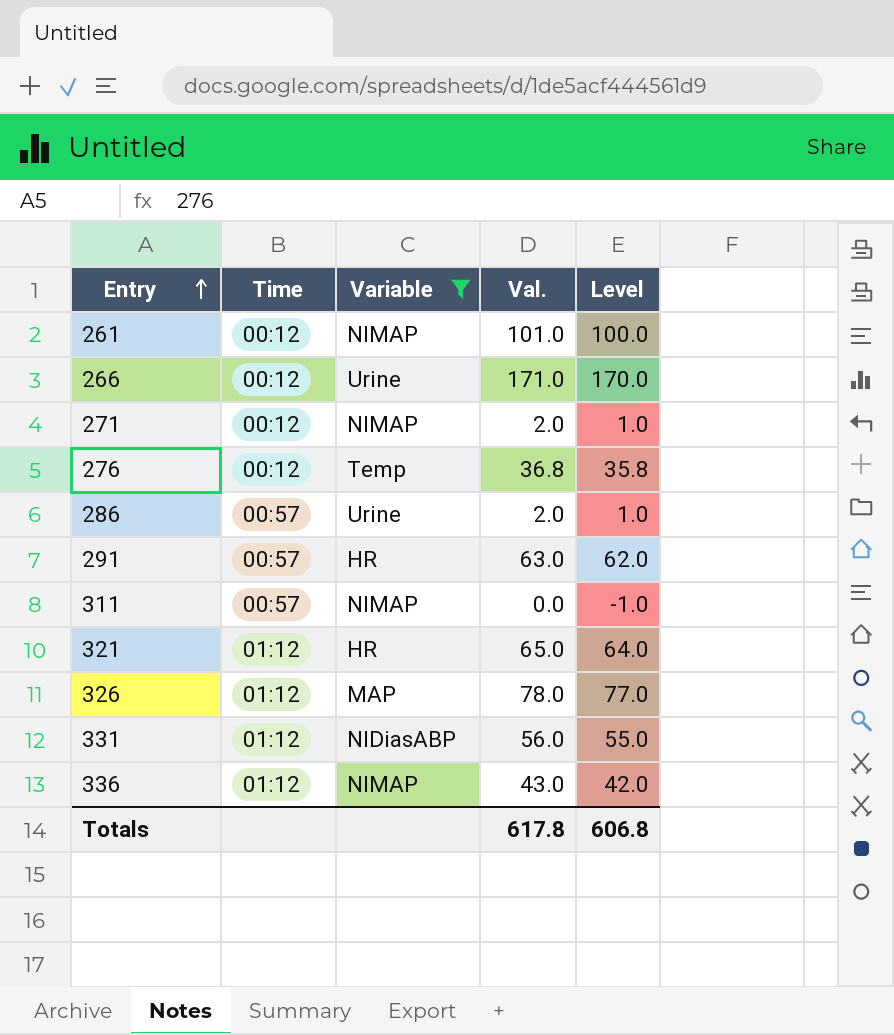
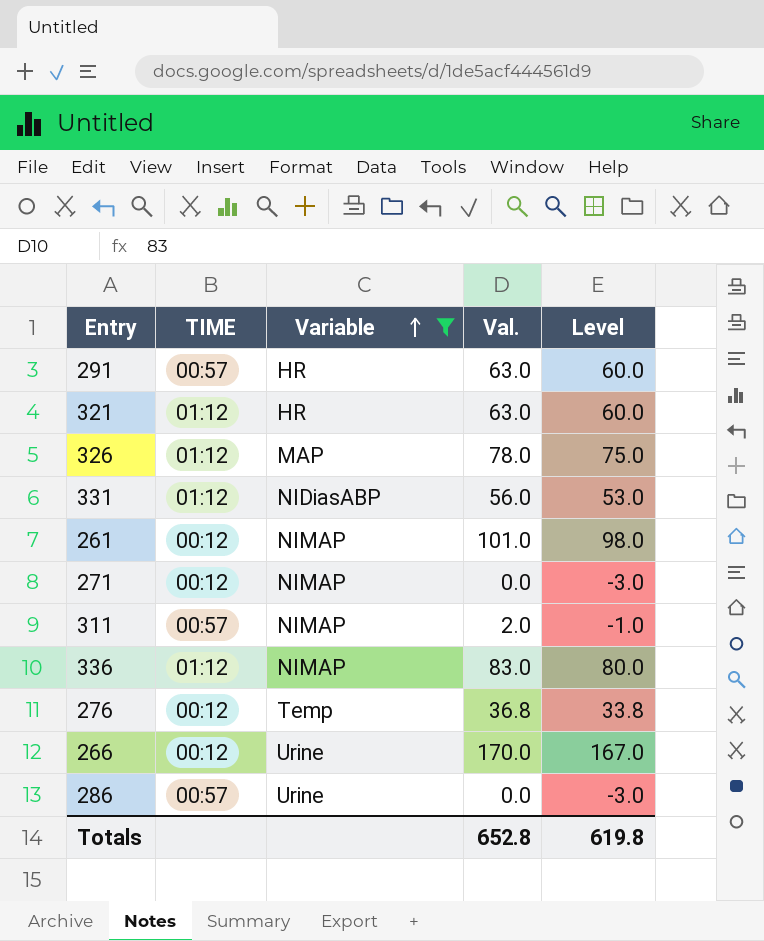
row order: Entry ascending -> Variable ascending
column name: Time -> TIME
column Level | formula: [Val.] - 1 -> [Val.] - 3
321 | Val.: 65.0 -> 63.0
271 | Val.: 2.0 -> 0.0
311 | Val.: 0.0 -> 2.0
336 | Val.: 43.0 -> 83.0
266 | Val.: 171.0 -> 170.0
286 | Val.: 2.0 -> 0.0
Totals | Val.: 617.8 -> 652.8
Totals | Level: 606.8 -> 619.8

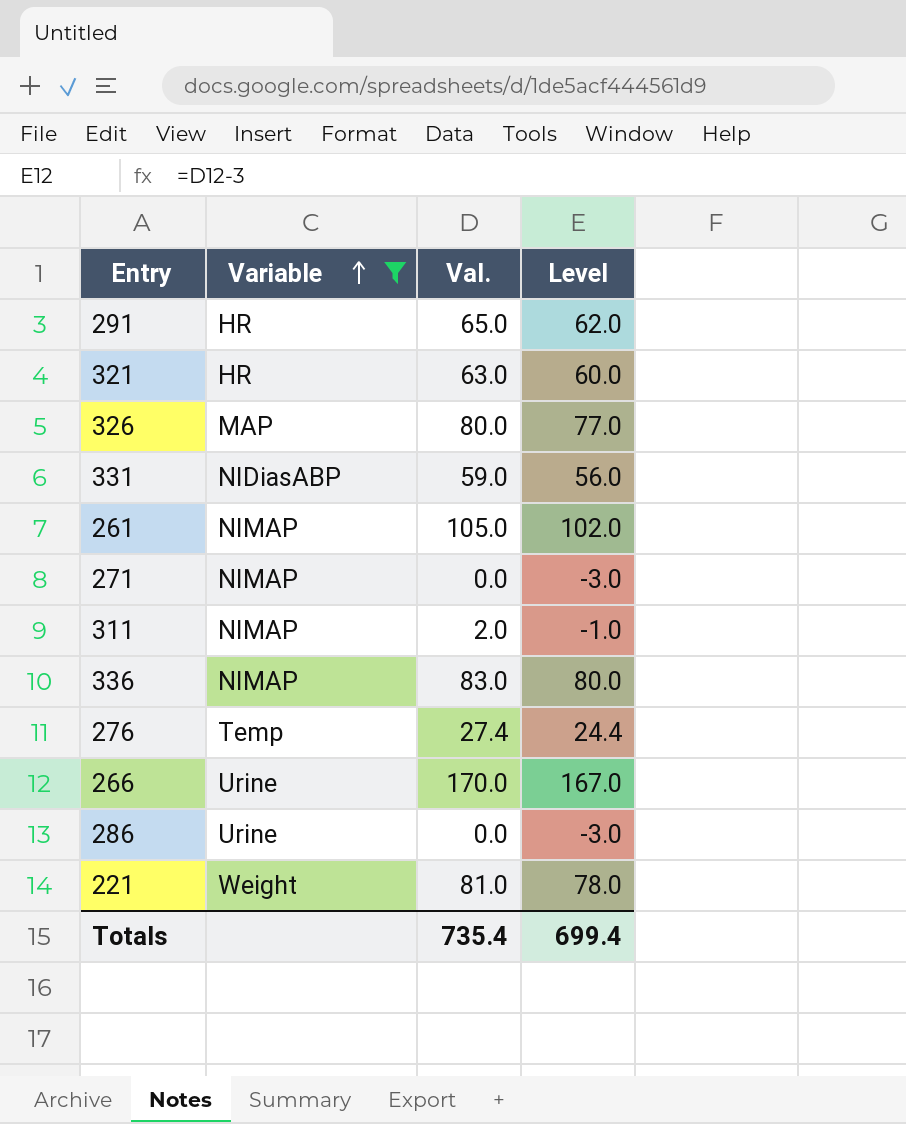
column TIME | position: 2 -> none
291 | Val.: 63.0 -> 65.0
291 | Level: 60.0 -> 62.0
326 | Val.: 78.0 -> 80.0
326 | Level: 75.0 -> 77.0
331 | Val.: 56.0 -> 59.0
331 | Level: 53.0 -> 56.0
261 | Val.: 101.0 -> 105.0
261 | Level: 98.0 -> 102.0
276 | Val.: 36.8 -> 27.4
276 | Level: 33.8 -> 24.4
row 221: none -> Weight | 81.0 | 78.0
Totals | Val.: 652.8 -> 735.4
Totals | Level: 619.8 -> 699.4

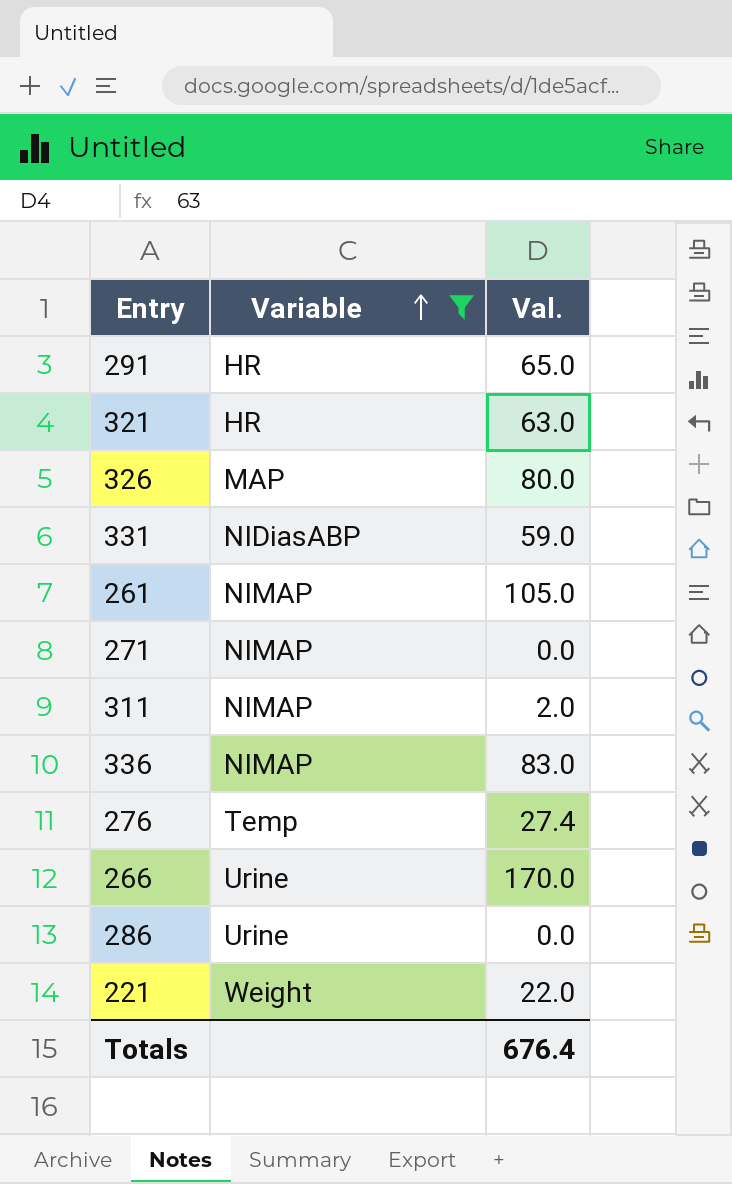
column Level | formula: [Val.] - 3 -> none
221 | Val.: 81.0 -> 22.0
Totals | Val.: 735.4 -> 676.4

